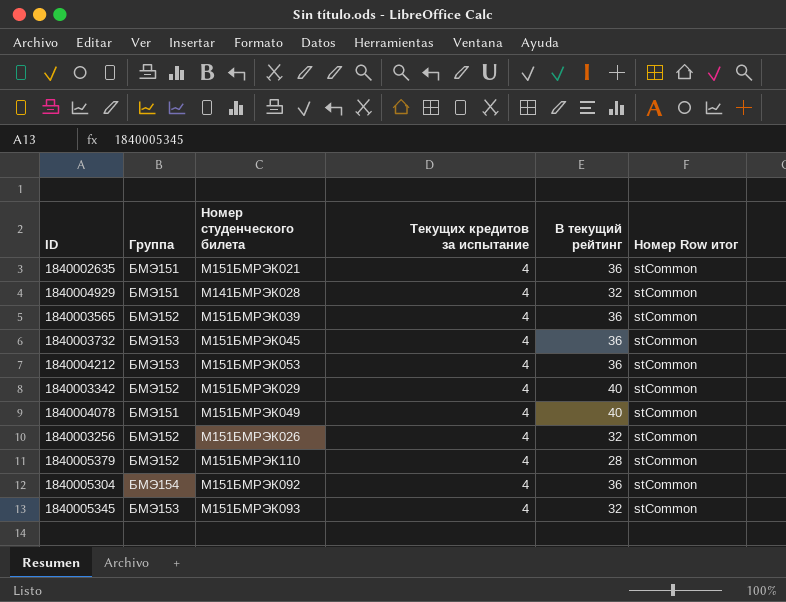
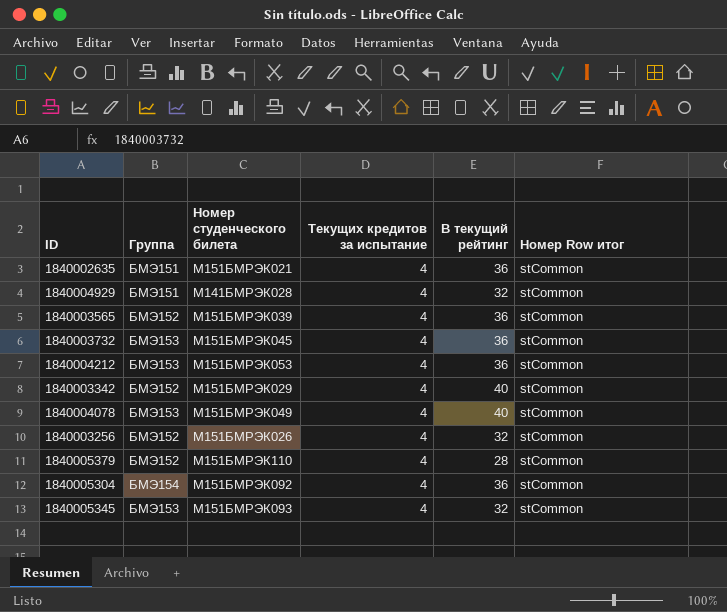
1840004078 | Группа: БМЭ151 -> БМЭ153

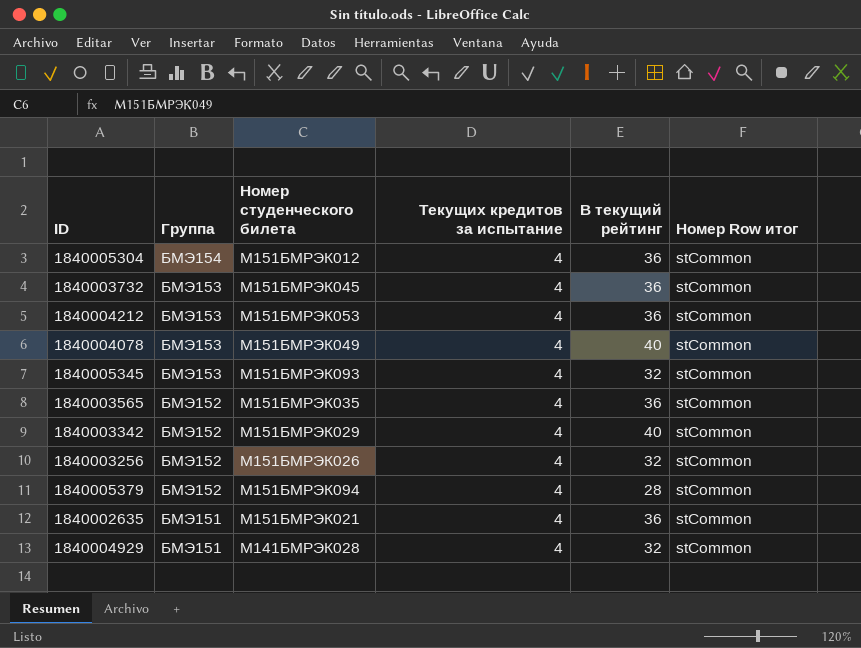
row order: none -> Группа descending
1840005304 | Номер студенческого билета: М151БМРЭК092 -> М151БМРЭК012
1840003565 | Номер студенческого билета: М151БМРЭК039 -> М151БМРЭК035
1840005379 | Номер студенческого билета: М151БМРЭК110 -> М151БМРЭК094

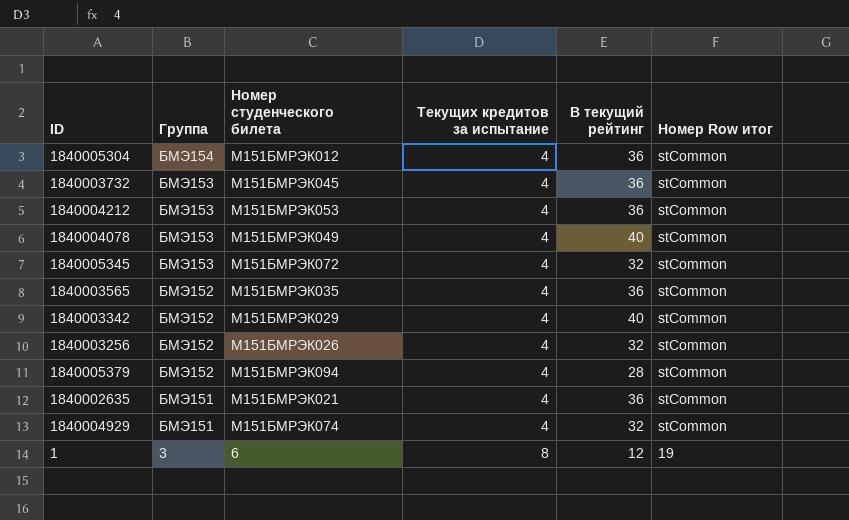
1840005345 | Номер студенческого билета: М151БМРЭК093 -> М151БМРЭК072
1840004929 | Номер студенческого билета: М141БМРЭК028 -> М151БМРЭК074
row 1: none -> 3 | 6 | 8 | 12 | 19

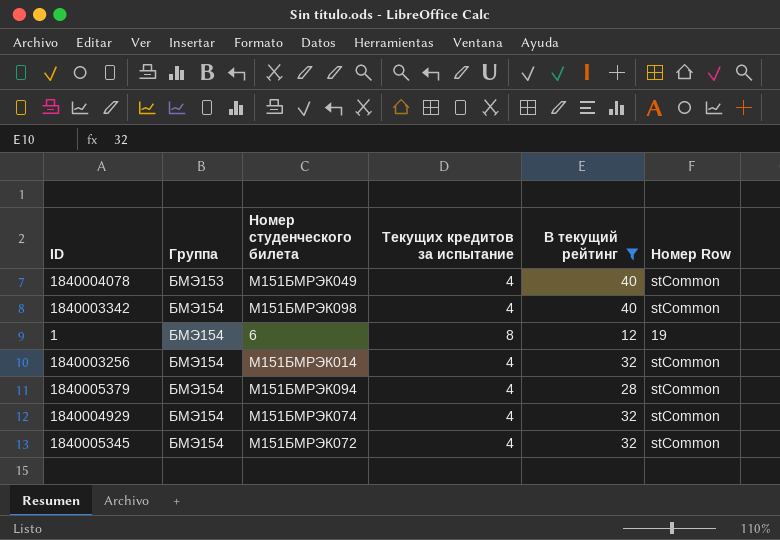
filter: none -> В текущий рейтинг != 36
row order: Группа descending -> Группа ascending
column name: Номер Row итог -> Номер Row
1840003342 | Группа: БМЭ152 -> БМЭ154
1840003342 | Номер студенческого билета: М151БМРЭК029 -> М151БМРЭК098
1 | Группа: 3 -> БМЭ154
1840003256 | Группа: БМЭ152 -> БМЭ154
1840003256 | Номер студенческого билета: М151БМРЭК026 -> М151БМРЭК014
1840005379 | Группа: БМЭ152 -> БМЭ154
1840004929 | Группа: БМЭ151 -> БМЭ154
1840005345 | Группа: БМЭ153 -> БМЭ154

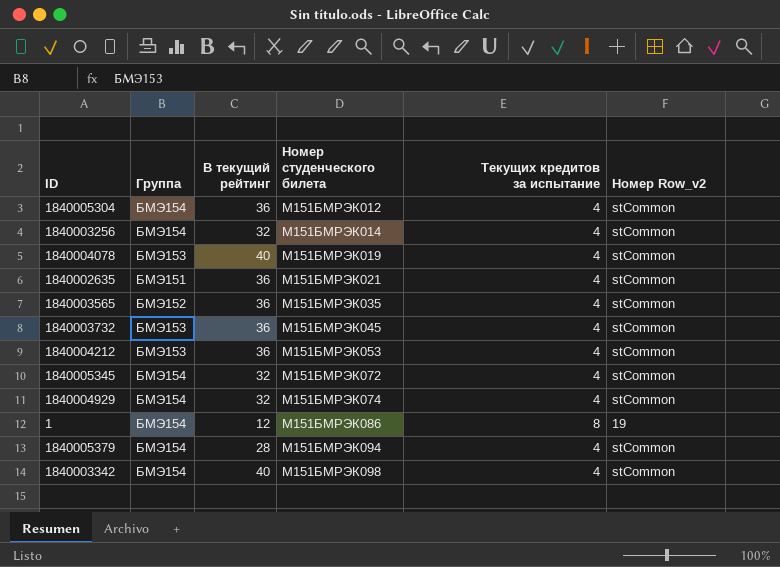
filter: В текущий рейтинг != 36 -> none
row order: Группа ascending -> Номер студенческого билета ascending
column В текущий рейтинг | position: 5 -> 3
column name: Номер Row -> Номер Row_v2
1840004078 | Номер студенческого билета: М151БМРЭК049 -> М151БМРЭК019
1 | Номер студенческого билета: 6 -> М151БМРЭК086

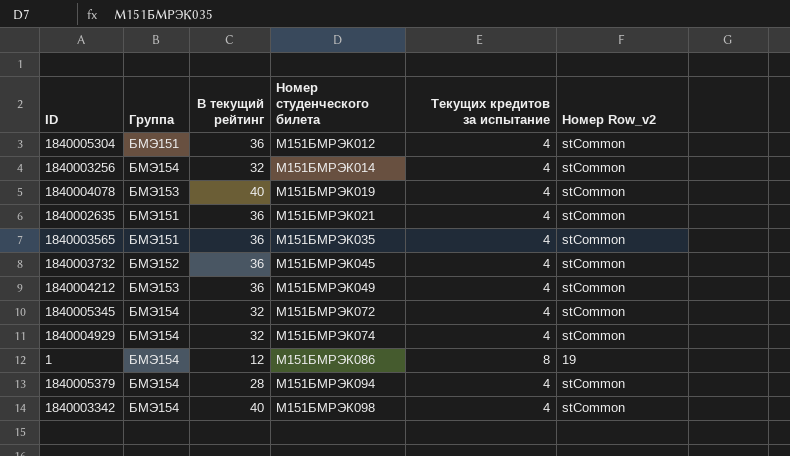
1840005304 | Группа: БМЭ154 -> БМЭ151
1840003565 | Группа: БМЭ152 -> БМЭ151
1840003732 | Группа: БМЭ153 -> БМЭ152
1840004212 | Номер студенческого билета: М151БМРЭК053 -> М151БМРЭК049

